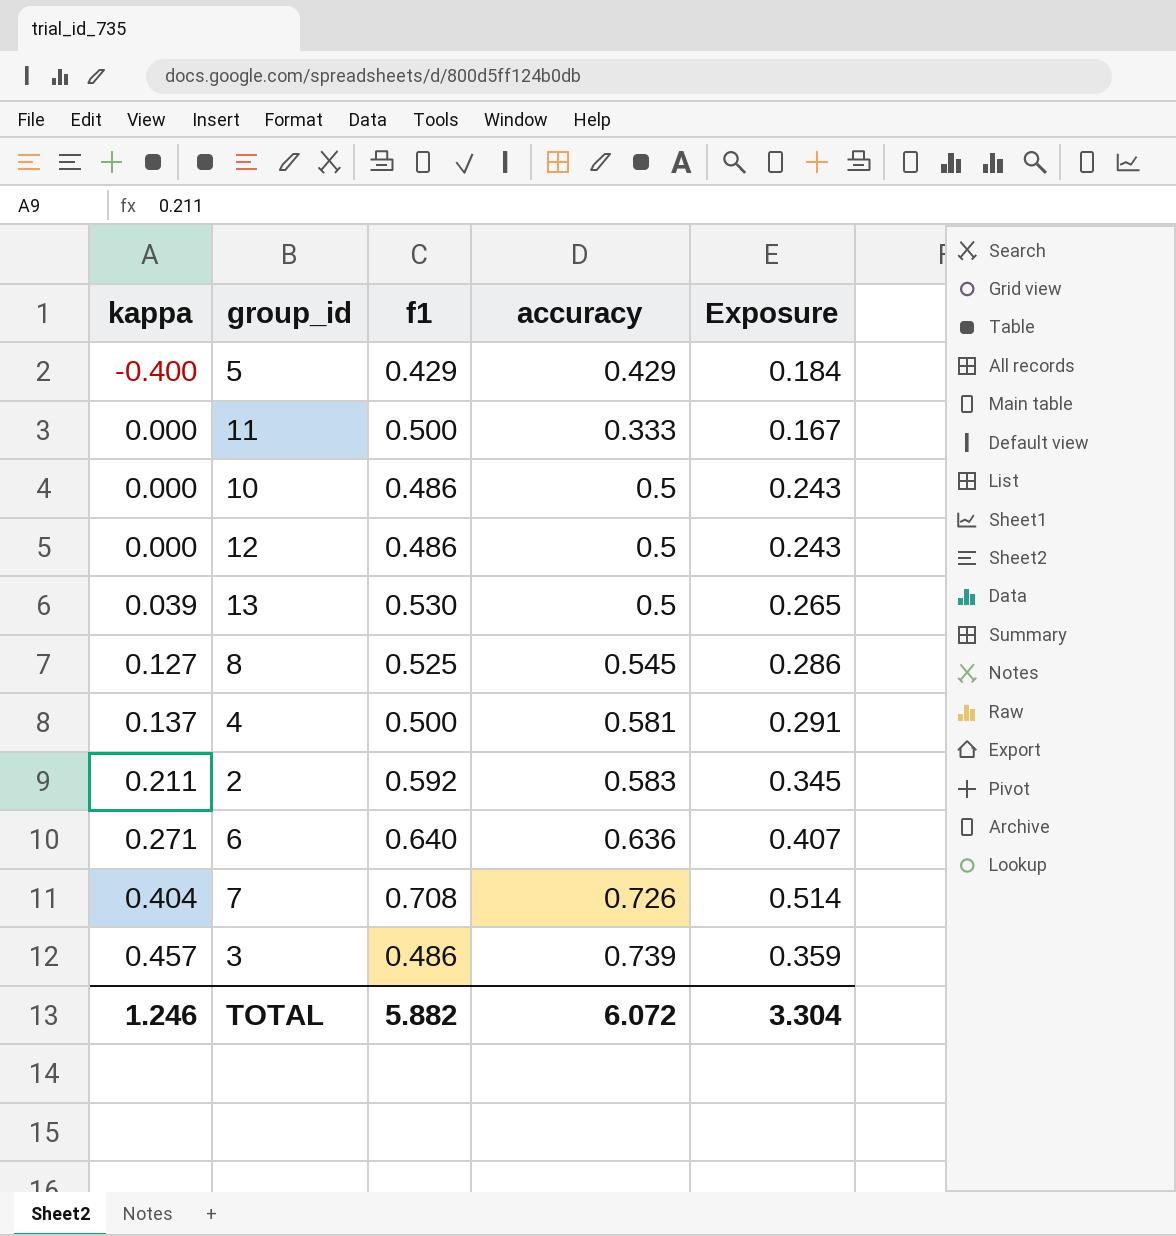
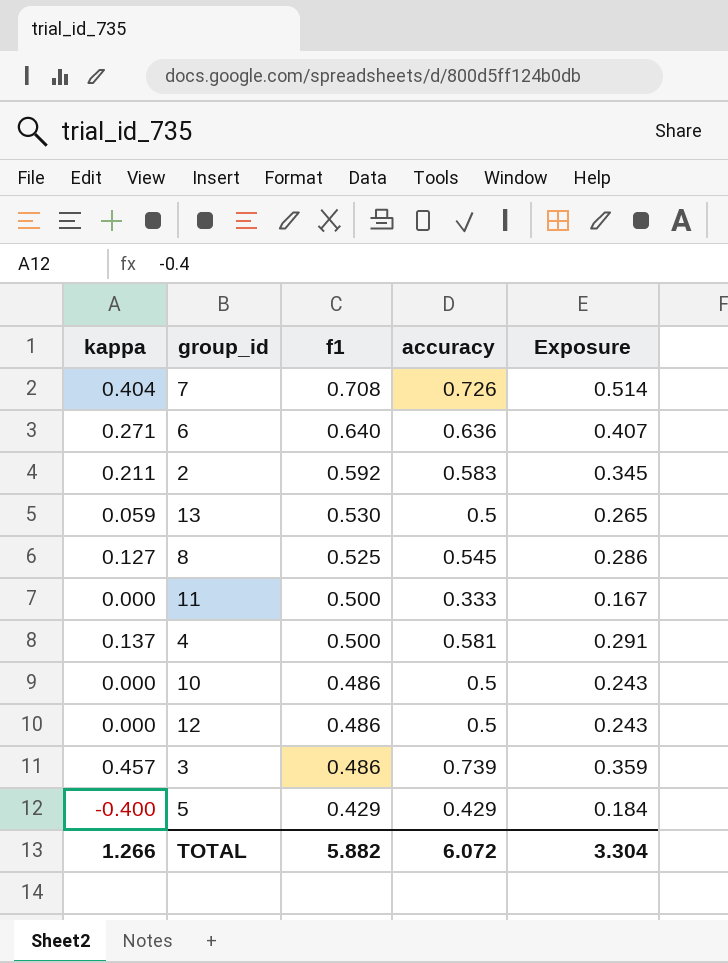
row order: kappa ascending -> f1 descending
13 | kappa: 0.039 -> 0.059
TOTAL | kappa: 1.246 -> 1.266

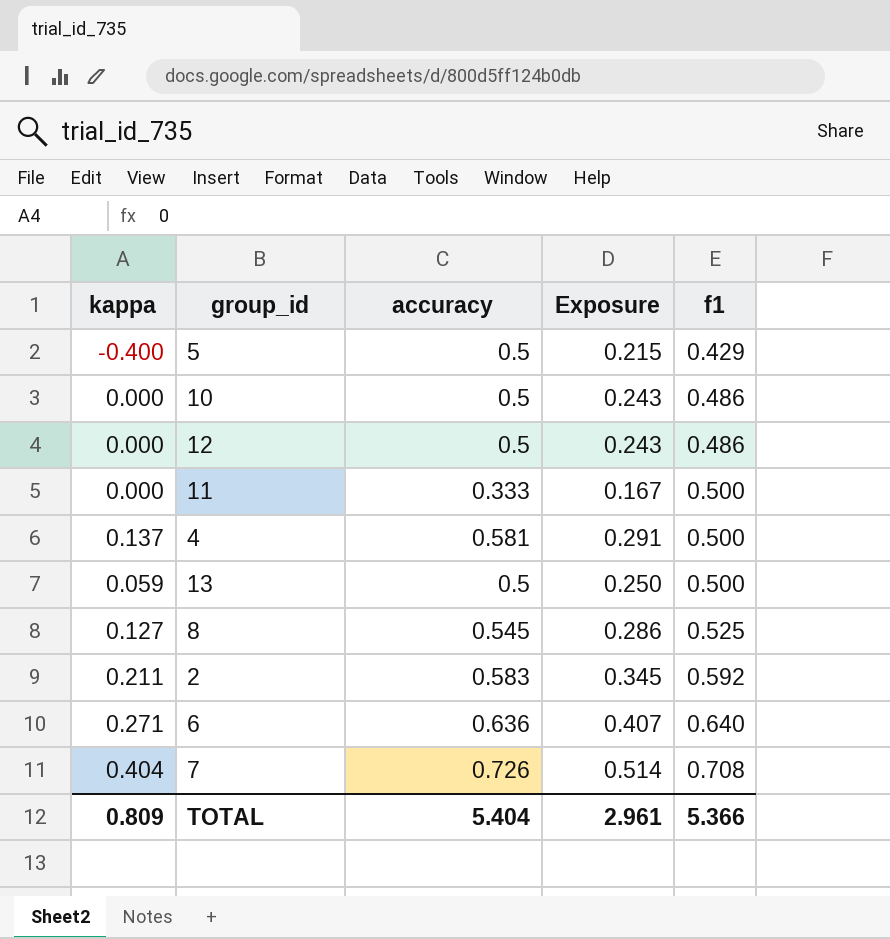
row order: f1 descending -> f1 ascending
column f1 | position: 3 -> 5
row 3: 0.457 | 0.486 | 0.739 | 0.359 -> none
5 | accuracy: 0.429 -> 0.5
5 | Exposure: 0.184 -> 0.215
13 | Exposure: 0.265 -> 0.250
13 | f1: 0.530 -> 0.500
TOTAL | kappa: 1.266 -> 0.809
TOTAL | accuracy: 6.072 -> 5.404
TOTAL | Exposure: 3.304 -> 2.961
TOTAL | f1: 5.882 -> 5.366

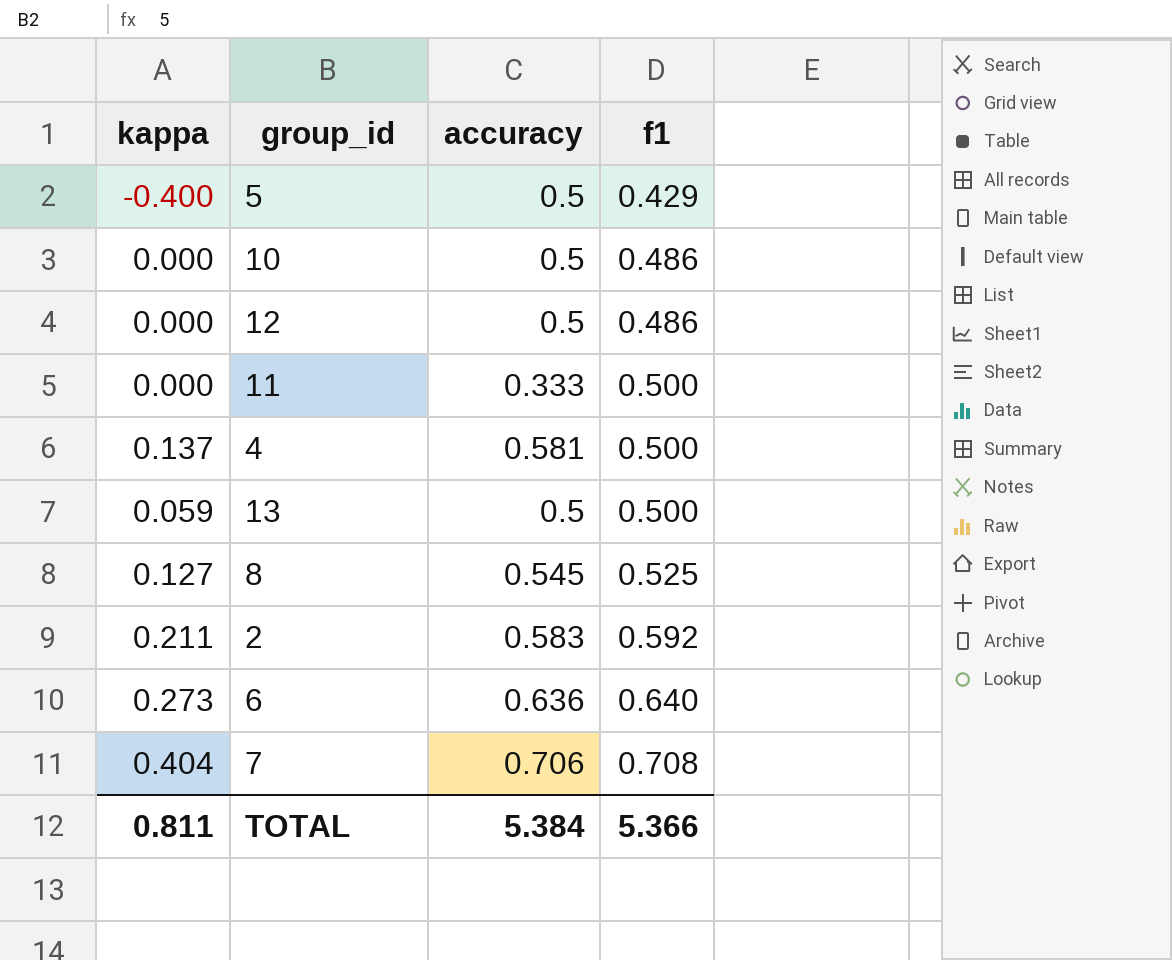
column Exposure | formula: [accuracy] * [f1] -> none
6 | kappa: 0.271 -> 0.273
7 | accuracy: 0.726 -> 0.706
TOTAL | kappa: 0.809 -> 0.811
TOTAL | accuracy: 5.404 -> 5.384

